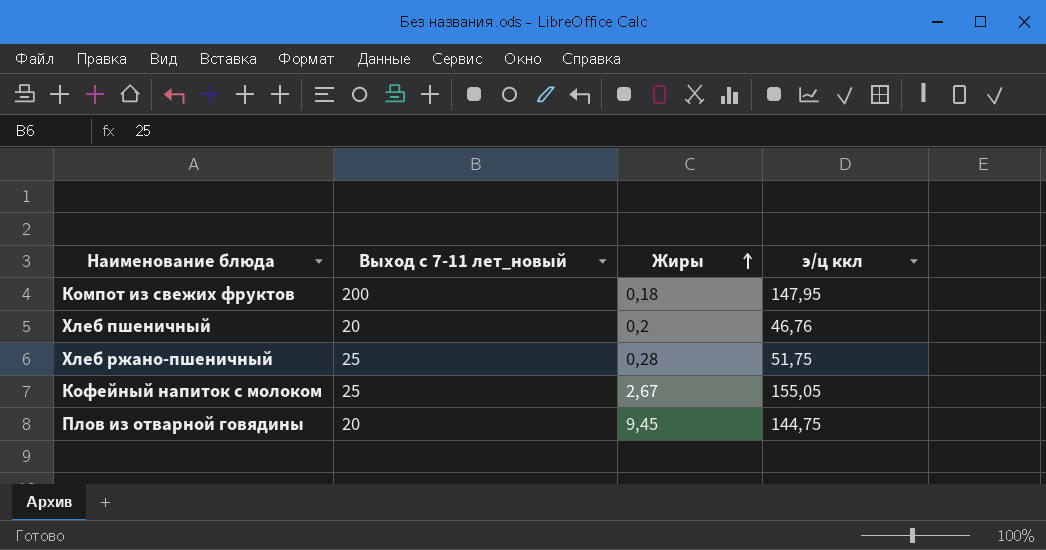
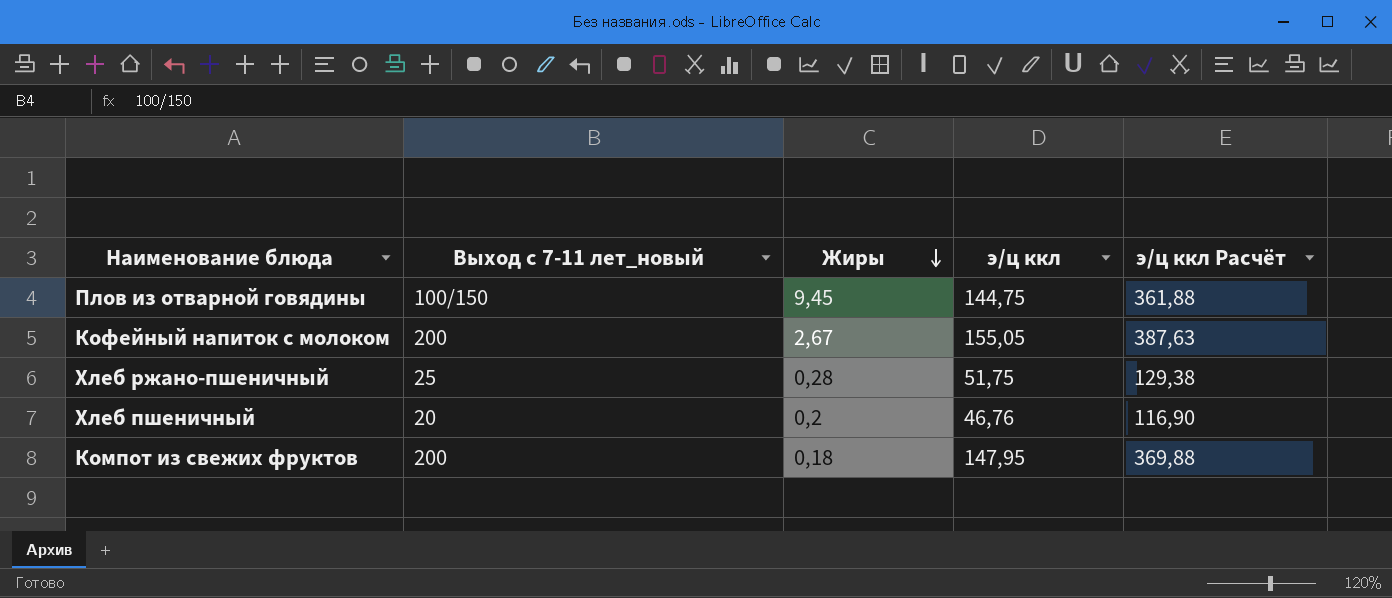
row order: Жиры ascending -> Жиры descending
column э/ц ккл Расчёт | formula: none -> [э/ц ккл] * 2,5
Плов из отварной говядины | Выход с 7-11 лет_новый: 20 -> 100/150
Кофейный напиток с молоком | Выход с 7-11 лет_новый: 25 -> 200

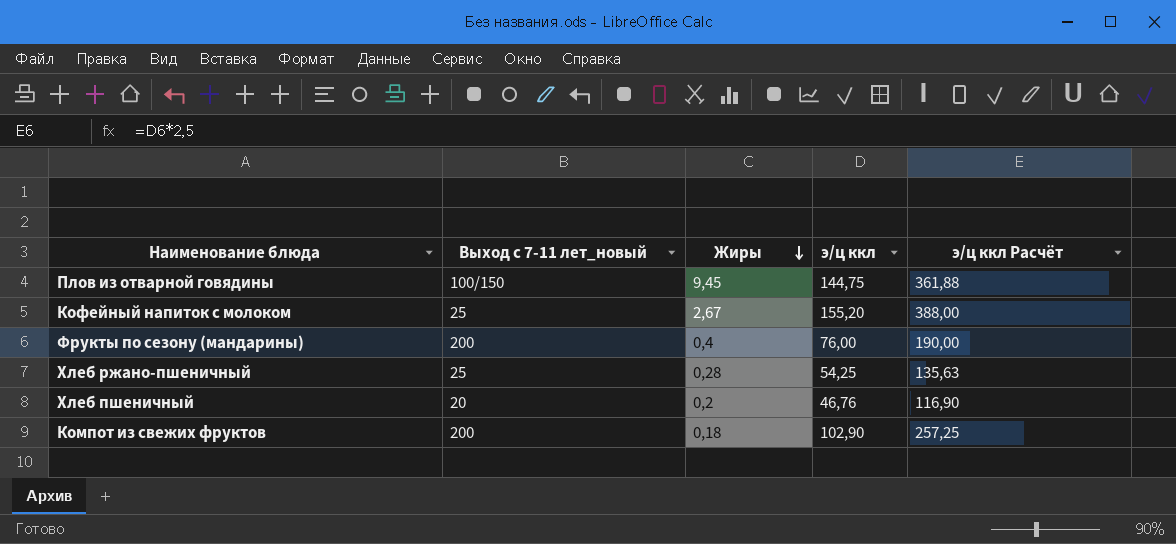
Кофейный напиток с молоком | Выход с 7-11 лет_новый: 200 -> 25
Кофейный напиток с молоком | э/ц ккл: 155,05 -> 155,20
Кофейный напиток с молоком | э/ц ккл Расчёт: 387,63 -> 388,00
row Фрукты по сезону (мандарины): none -> 200 | 0,4 | 76,00 | 190,00
Хлеб ржано-пшеничный | э/ц ккл: 51,75 -> 54,25
Хлеб ржано-пшеничный | э/ц ккл Расчёт: 129,38 -> 135,63
Компот из свежих фруктов | э/ц ккл: 147,95 -> 102,90
Компот из свежих фруктов | э/ц ккл Расчёт: 369,88 -> 257,25

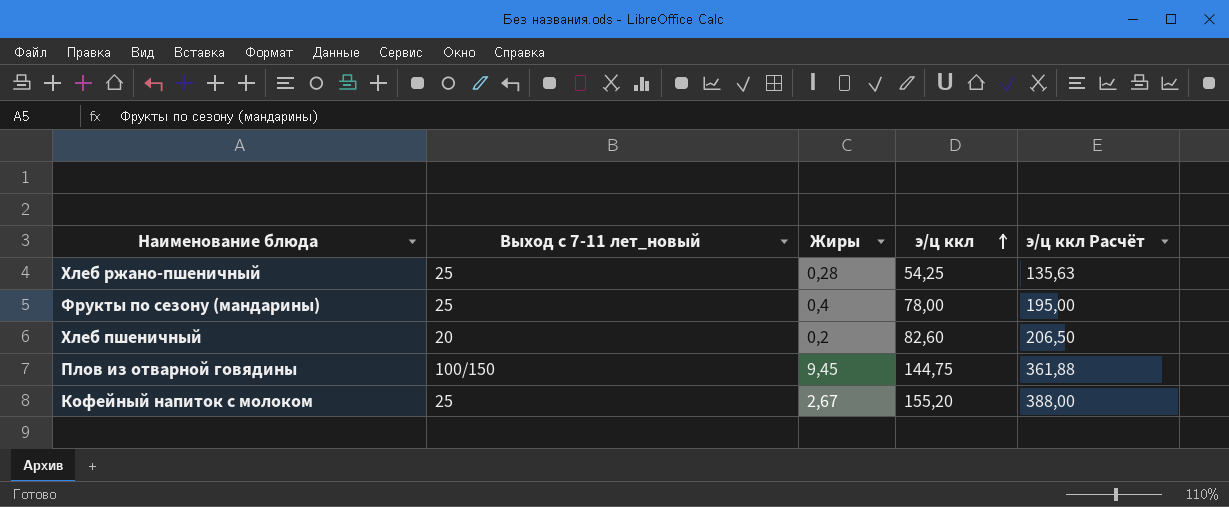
row order: Жиры descending -> э/ц ккл ascending
row Компот из свежих фруктов: 200 | 0,18 | 102,90 | 257,25 -> none
Фрукты по сезону (мандарины) | Выход с 7-11 лет_новый: 200 -> 25
Фрукты по сезону (мандарины) | э/ц ккл: 76,00 -> 78,00
Фрукты по сезону (мандарины) | э/ц ккл Расчёт: 190,00 -> 195,00
Хлеб пшеничный | э/ц ккл: 46,76 -> 82,60
Хлеб пшеничный | э/ц ккл Расчёт: 116,90 -> 206,50

